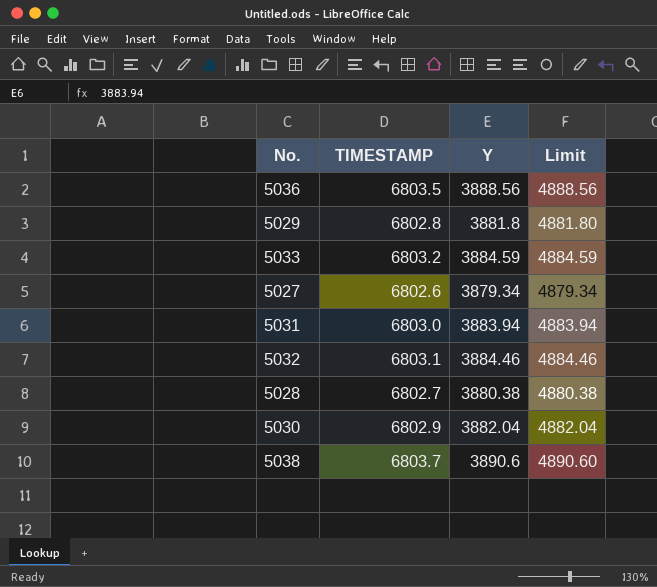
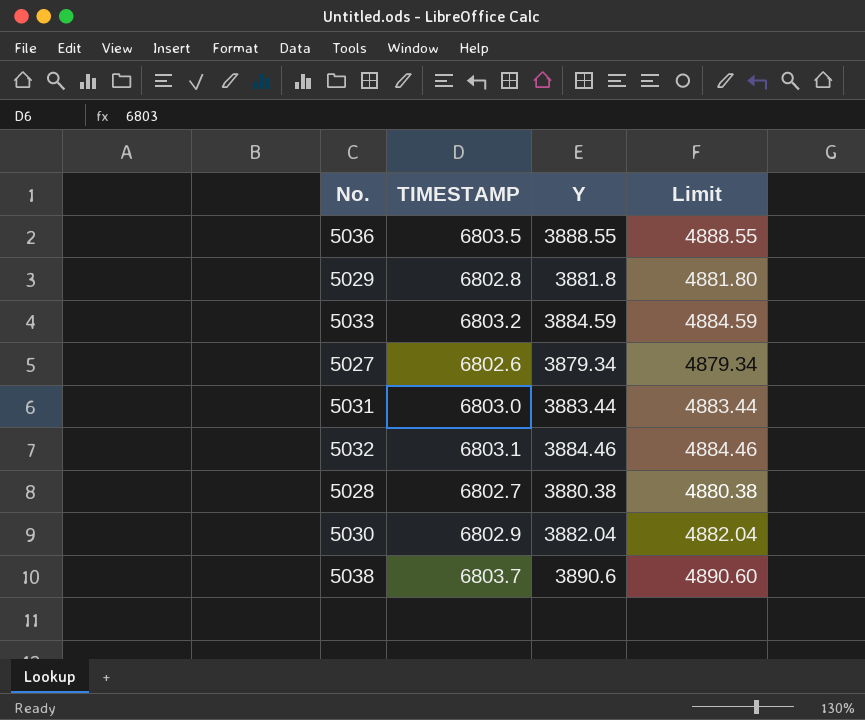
5036 | Y: 3888.56 -> 3888.55
5036 | Limit: 4888.56 -> 4888.55
5031 | Y: 3883.94 -> 3883.44
5031 | Limit: 4883.94 -> 4883.44

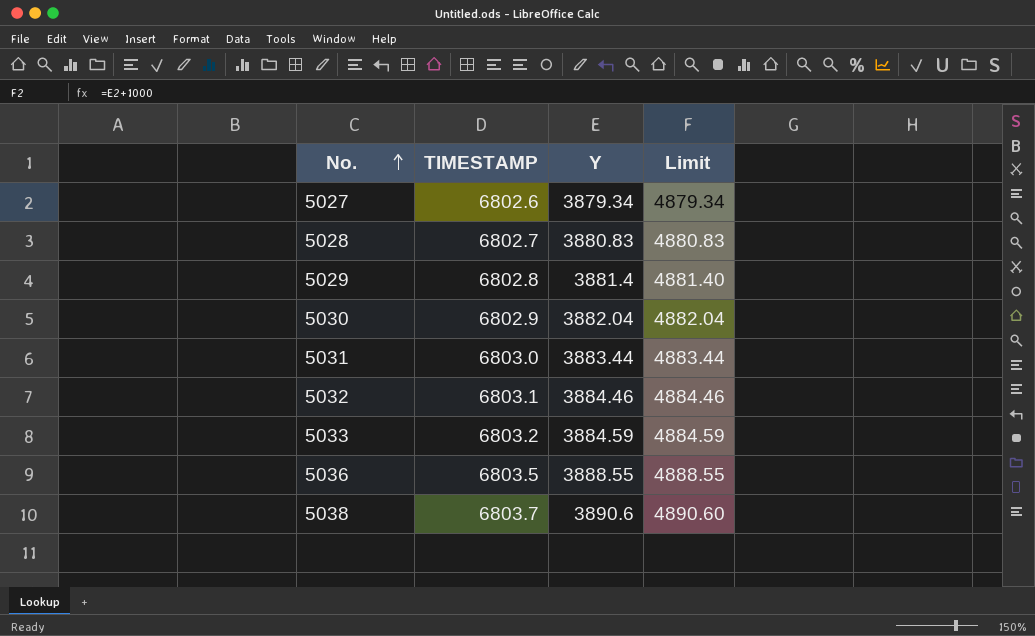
row order: none -> No. ascending
5028 | Y: 3880.38 -> 3880.83
5028 | Limit: 4880.38 -> 4880.83
5029 | Y: 3881.8 -> 3881.4
5029 | Limit: 4881.80 -> 4881.40

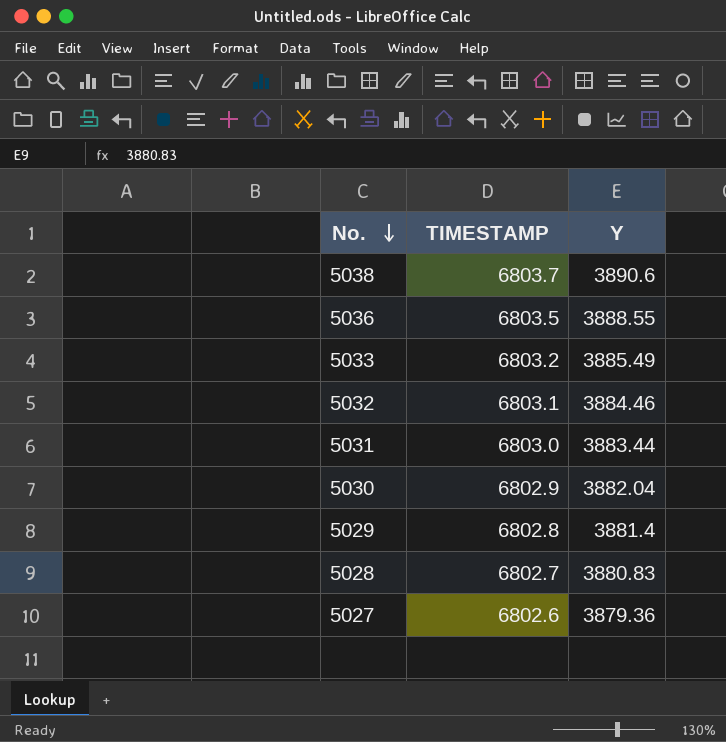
row order: No. ascending -> No. descending
column Limit | formula: [Y] + 1000 -> none
5033 | Y: 3884.59 -> 3885.49
5027 | Y: 3879.34 -> 3879.36

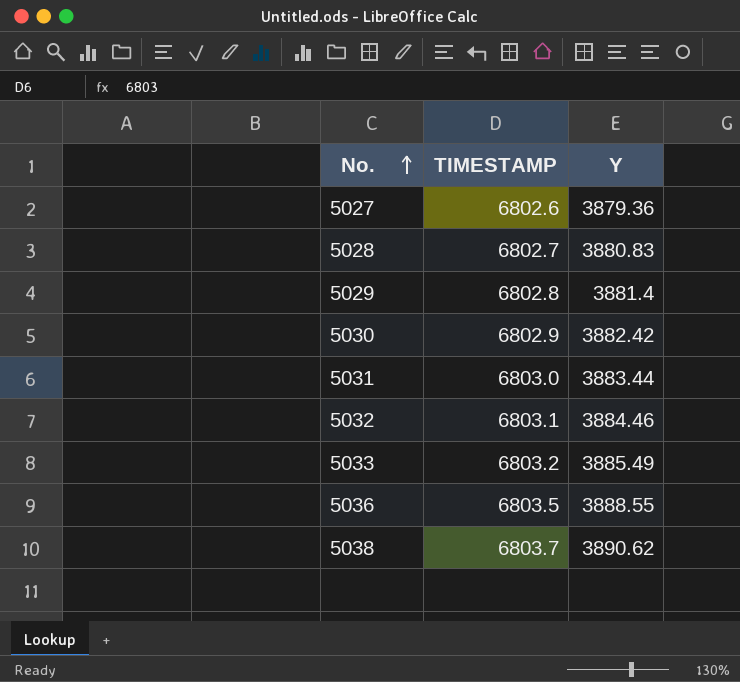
row order: No. descending -> No. ascending
5030 | Y: 3882.04 -> 3882.42
5038 | Y: 3890.6 -> 3890.62

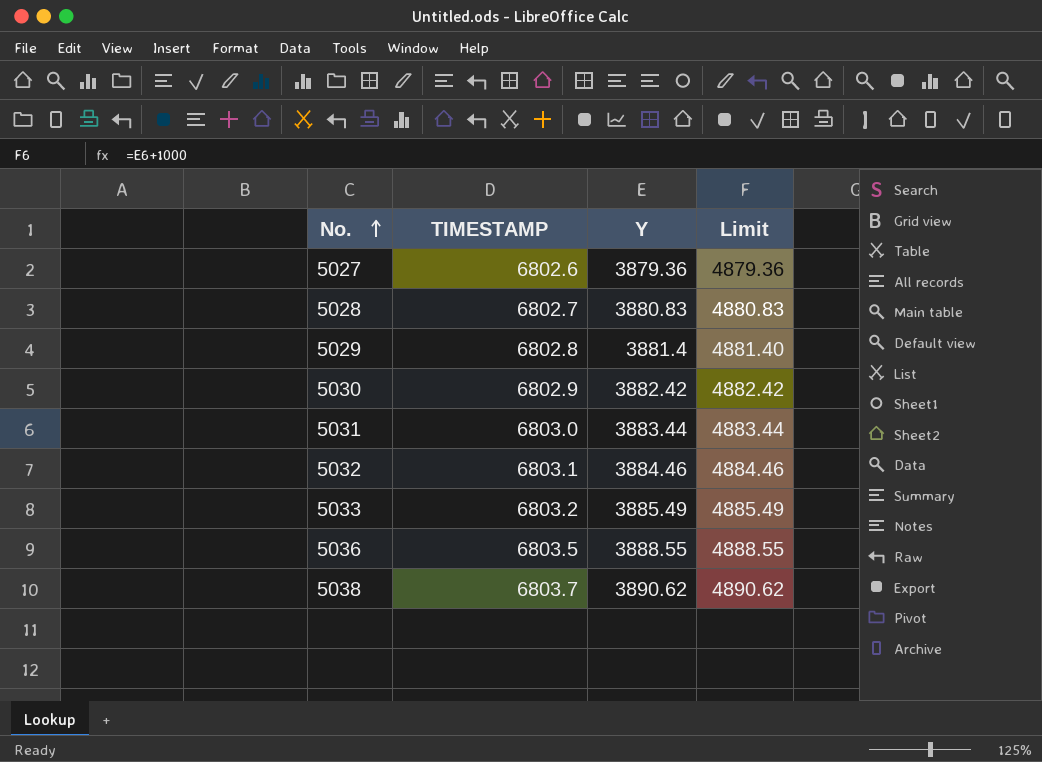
column Limit | formula: none -> [Y] + 1000

